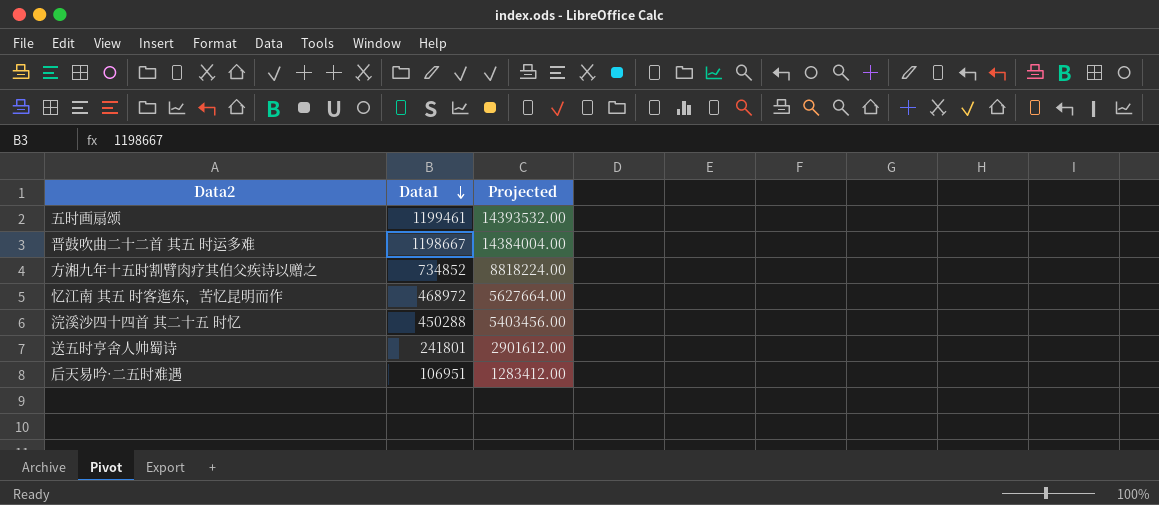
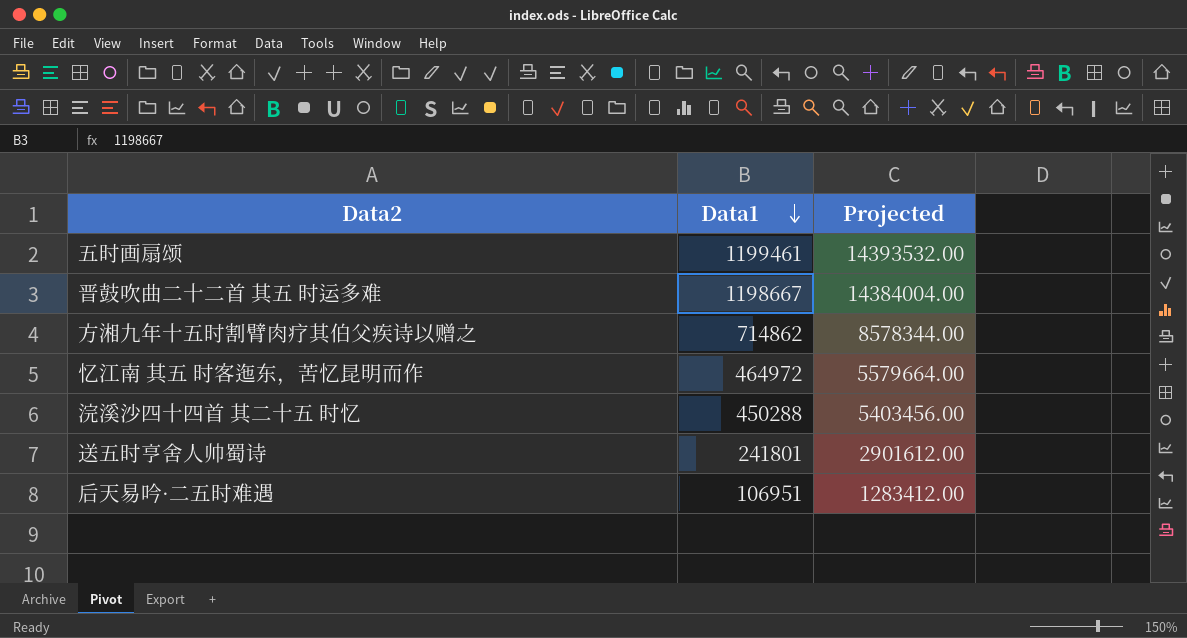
方湘九年十五时割臂肉疗其伯父疾诗以赠之 | Data1: 734852 -> 714862
方湘九年十五时割臂肉疗其伯父疾诗以赠之 | Projected: 8818224.00 -> 8578344.00
忆江南 其五 时客迤东，苦忆昆明而作 | Data1: 468972 -> 464972
忆江南 其五 时客迤东，苦忆昆明而作 | Projected: 5627664.00 -> 5579664.00

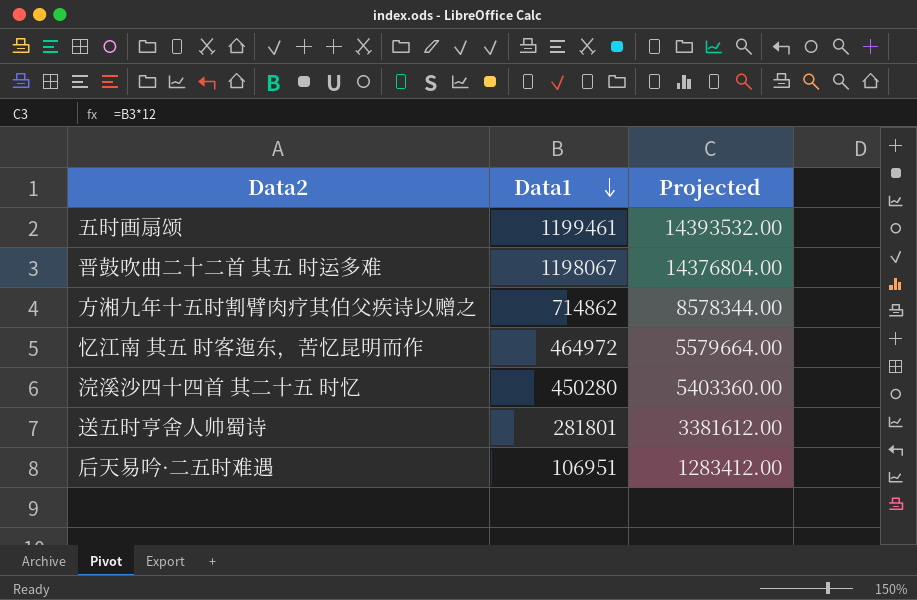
晋鼓吹曲二十二首 其五 时运多难 | Data1: 1198667 -> 1198067
晋鼓吹曲二十二首 其五 时运多难 | Projected: 14384004.00 -> 14376804.00
浣溪沙四十四首 其二十五 时忆 | Data1: 450288 -> 450280
浣溪沙四十四首 其二十五 时忆 | Projected: 5403456.00 -> 5403360.00
送五时亨舍人帅蜀诗 | Data1: 241801 -> 281801
送五时亨舍人帅蜀诗 | Projected: 2901612.00 -> 3381612.00

